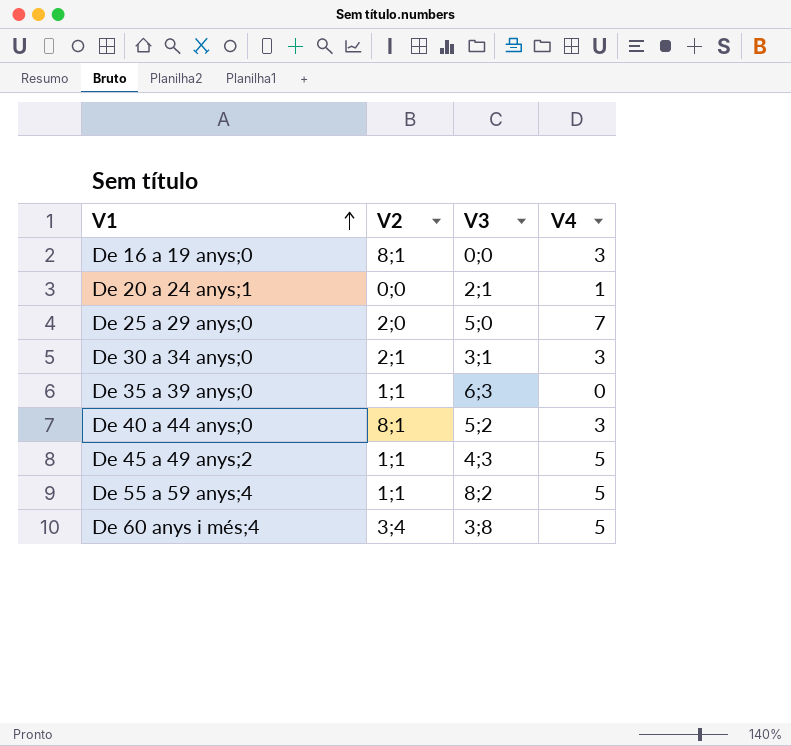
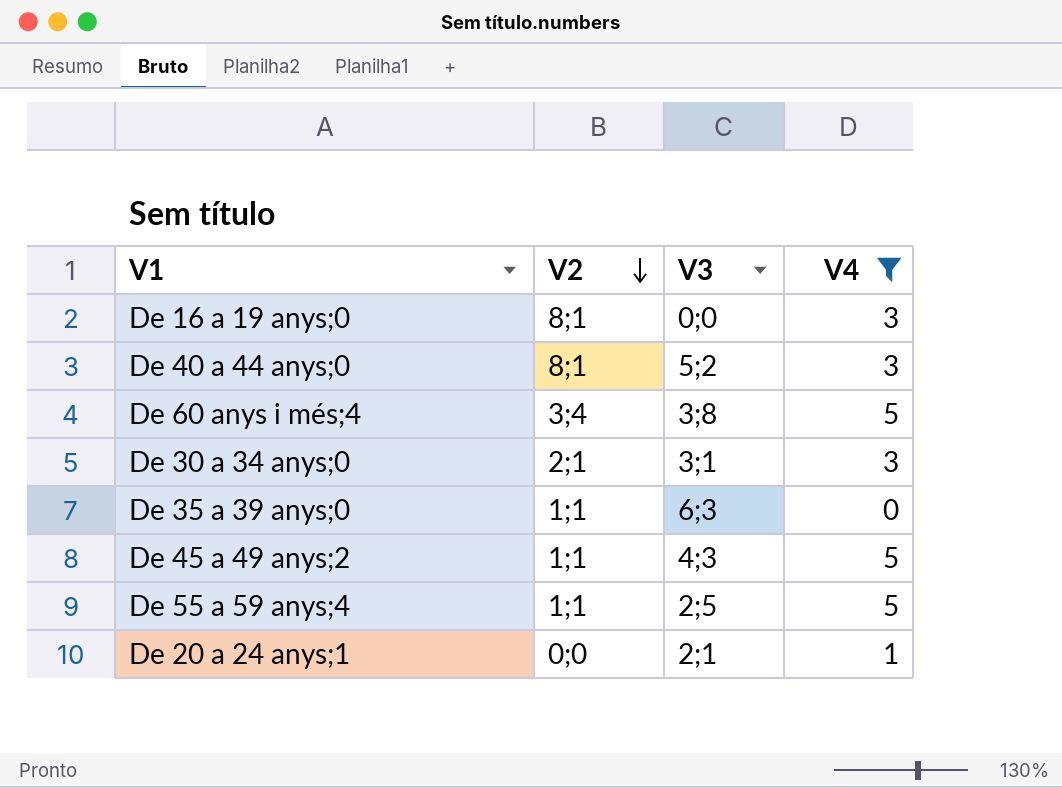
filter: none -> V4 != 7
row order: V1 ascending -> V2 descending
De 55 a 59 anys;4 | V3: 8;2 -> 2;5

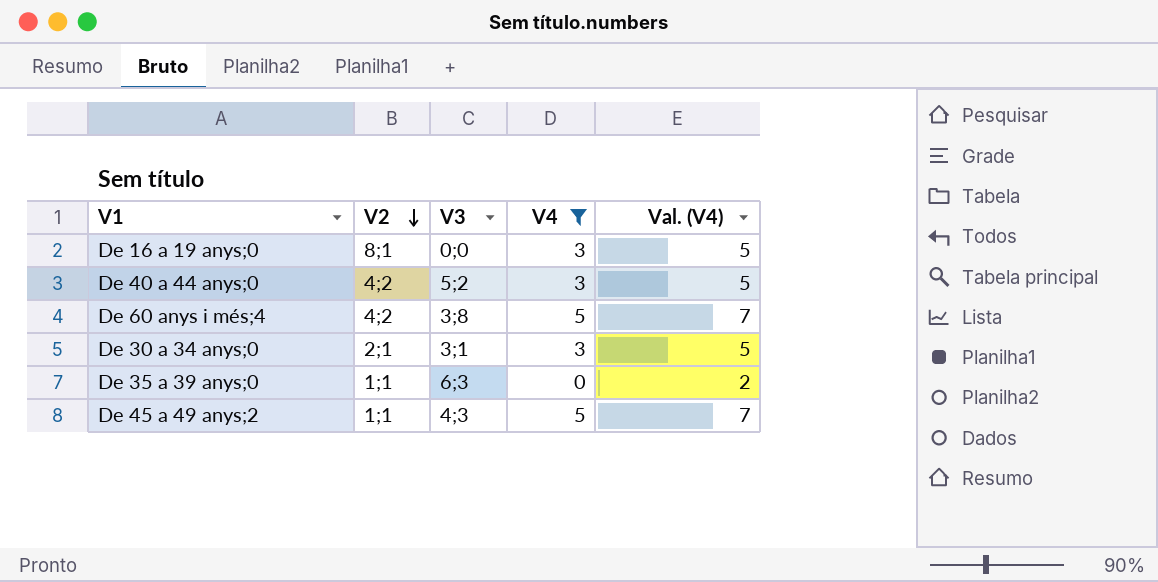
column Val. (V4) | formula: none -> [V4] + 2
row De 55 a 59 anys;4: 1;1 | 2;5 | 5 -> none
row De 20 a 24 anys;1: 0;0 | 2;1 | 1 -> none
De 40 a 44 anys;0 | V2: 8;1 -> 4;2
De 60 anys i més;4 | V2: 3;4 -> 4;2

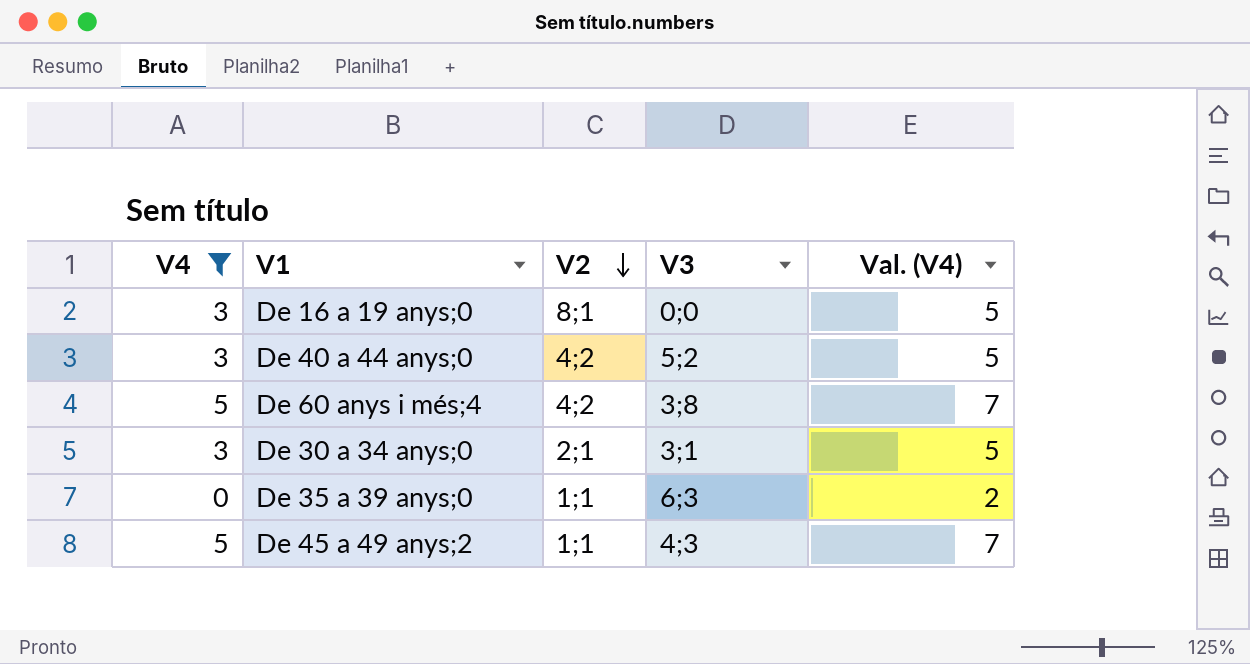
column V4 | position: 4 -> 1

